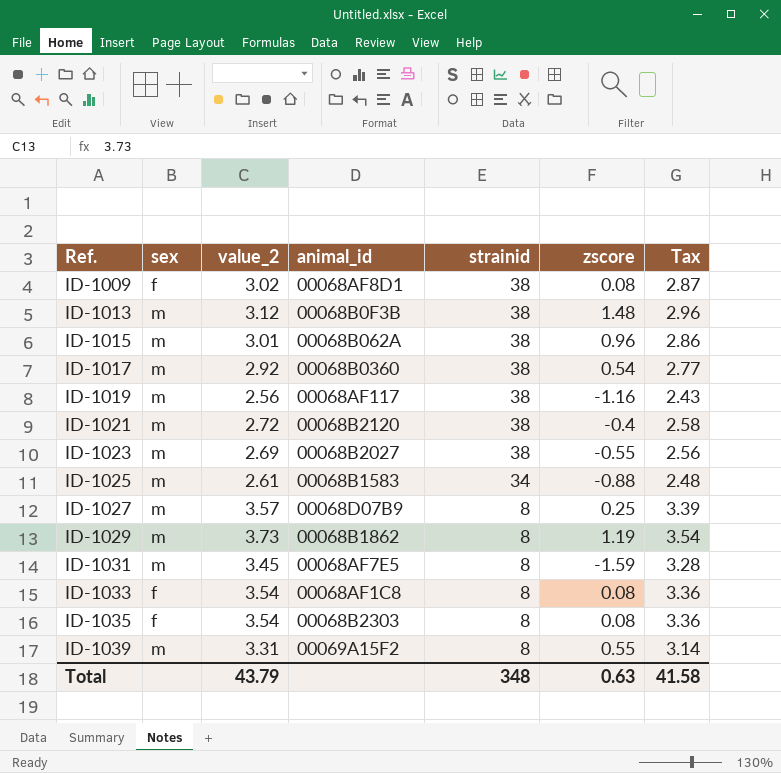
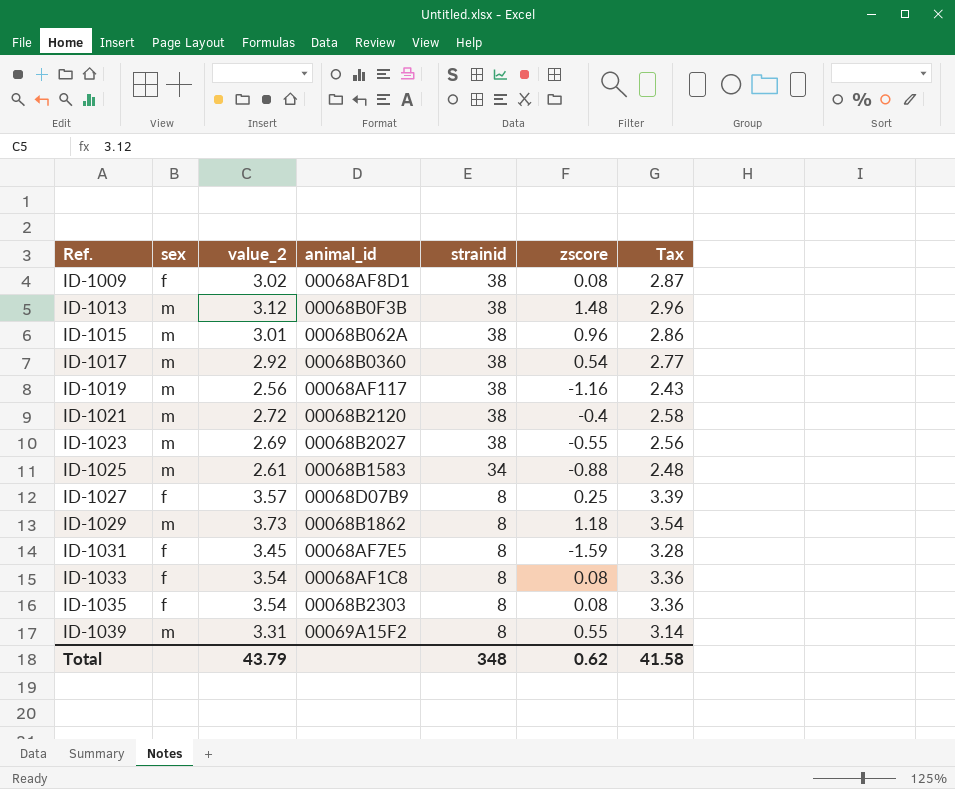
ID-1027 | sex: m -> f
ID-1029 | zscore: 1.19 -> 1.18
ID-1031 | sex: m -> f
Total | zscore: 0.63 -> 0.62

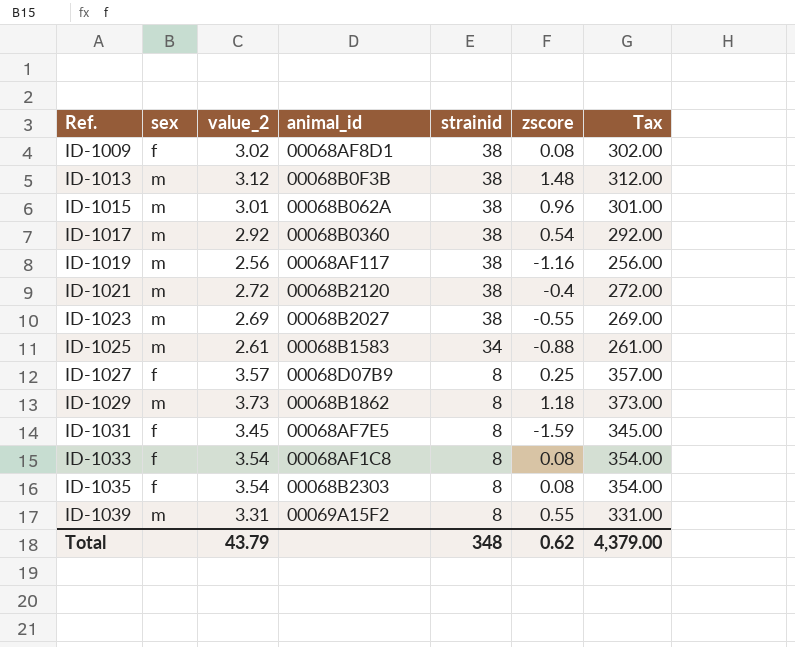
column Tax | formula: [value_2] * 0.95 -> [value_2] * 100
Total | Tax: 41.58 -> 4,379.00

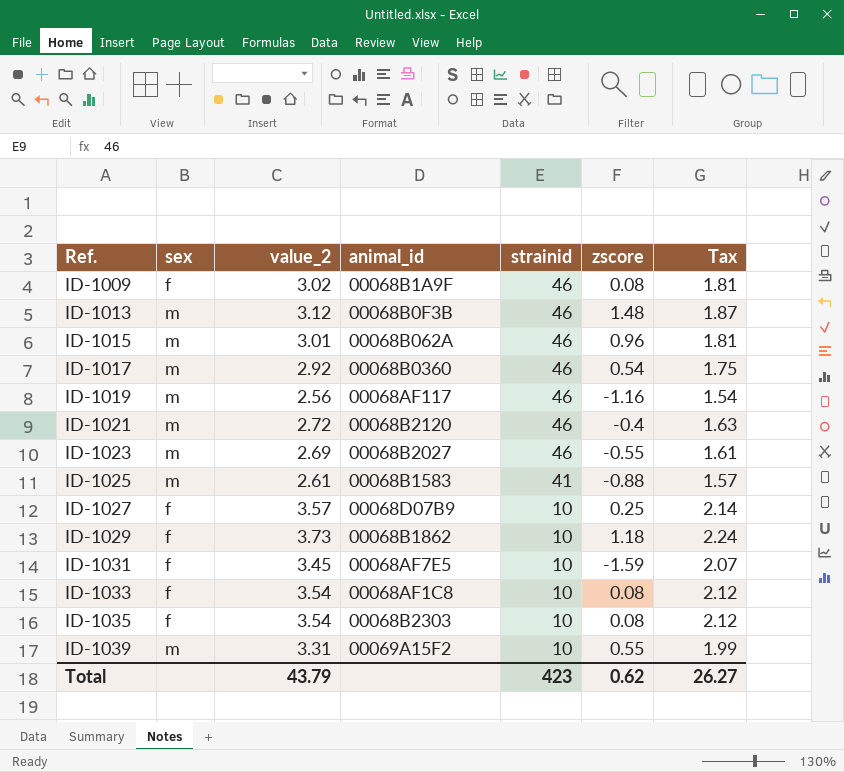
column Tax | formula: [value_2] * 100 -> [value_2] * 0.6
ID-1009 | animal_id: 00068AF8D1 -> 00068B1A9F
ID-1009 | strainid: 38 -> 46
ID-1013 | strainid: 38 -> 46
ID-1015 | strainid: 38 -> 46
ID-1017 | strainid: 38 -> 46
ID-1019 | strainid: 38 -> 46
ID-1021 | strainid: 38 -> 46
ID-1023 | strainid: 38 -> 46
ID-1025 | strainid: 34 -> 41
ID-1027 | strainid: 8 -> 10
ID-1029 | sex: m -> f
ID-1029 | strainid: 8 -> 10
ID-1031 | strainid: 8 -> 10
ID-1033 | strainid: 8 -> 10
ID-1035 | strainid: 8 -> 10
ID-1039 | strainid: 8 -> 10
Total | strainid: 348 -> 423
Total | Tax: 4,379.00 -> 26.27

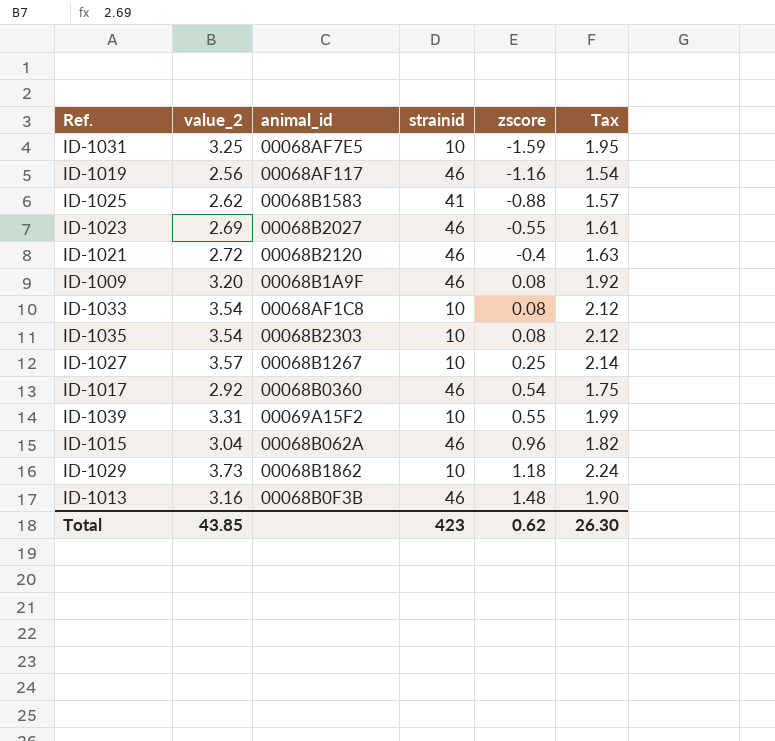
row order: Ref. ascending -> zscore ascending
column sex | position: 2 -> none
ID-1031 | value_2: 3.45 -> 3.25
ID-1031 | Tax: 2.07 -> 1.95
ID-1025 | value_2: 2.61 -> 2.62
ID-1009 | value_2: 3.02 -> 3.20
ID-1009 | Tax: 1.81 -> 1.92
ID-1027 | animal_id: 00068D07B9 -> 00068B1267
ID-1015 | value_2: 3.01 -> 3.04
ID-1015 | Tax: 1.81 -> 1.82
ID-1013 | value_2: 3.12 -> 3.16
ID-1013 | Tax: 1.87 -> 1.90
Total | value_2: 43.79 -> 43.85
Total | Tax: 26.27 -> 26.30

